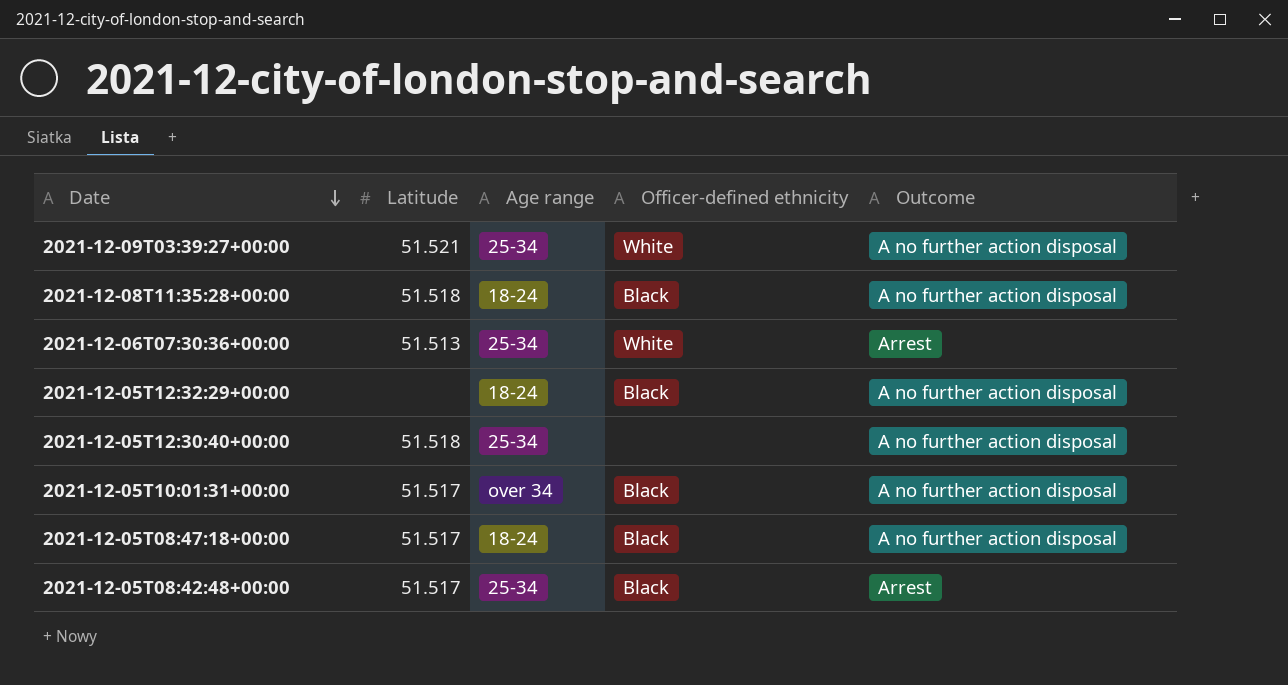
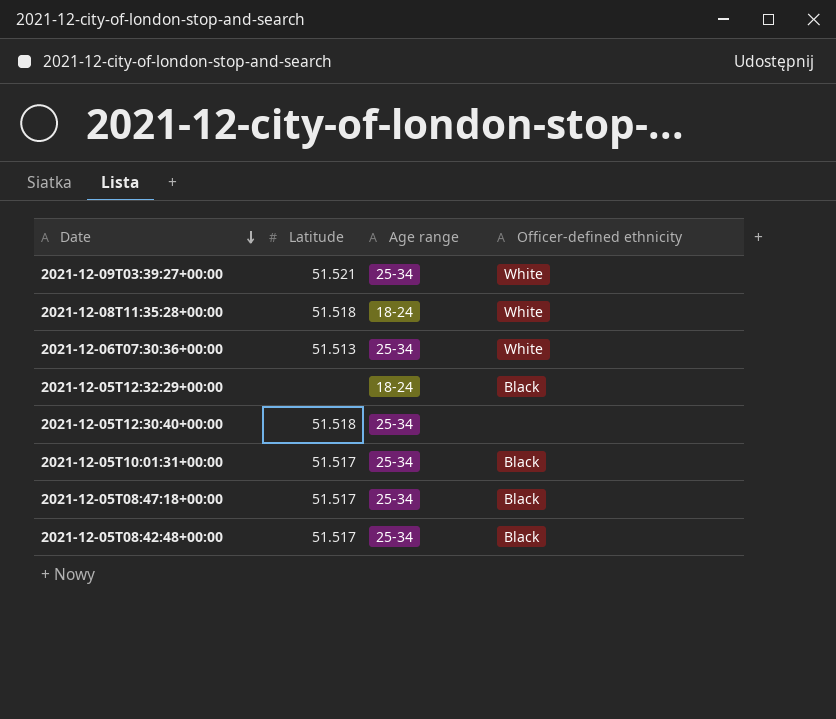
column Outcome | position: 5 -> none
2021-12-08T11:35:28+00:00 | Officer-defined ethnicity: Black -> White
2021-12-05T10:01:31+00:00 | Age range: over 34 -> 25-34
2021-12-05T08:47:18+00:00 | Age range: 18-24 -> 25-34

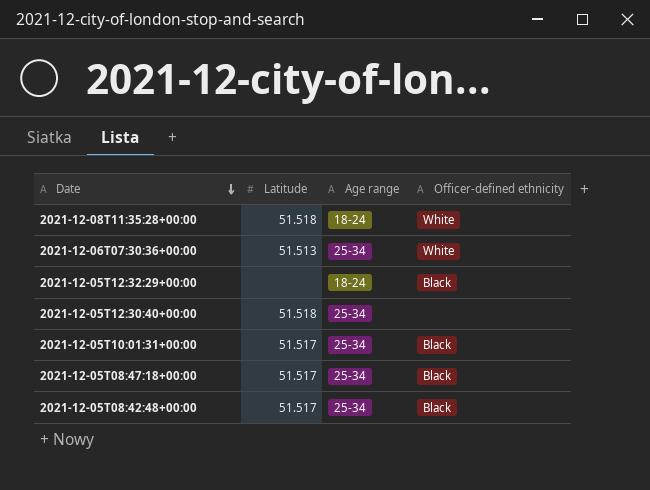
row 2021-12-09T03:39:27+00:00: 51.521 | 25-34 | White -> none

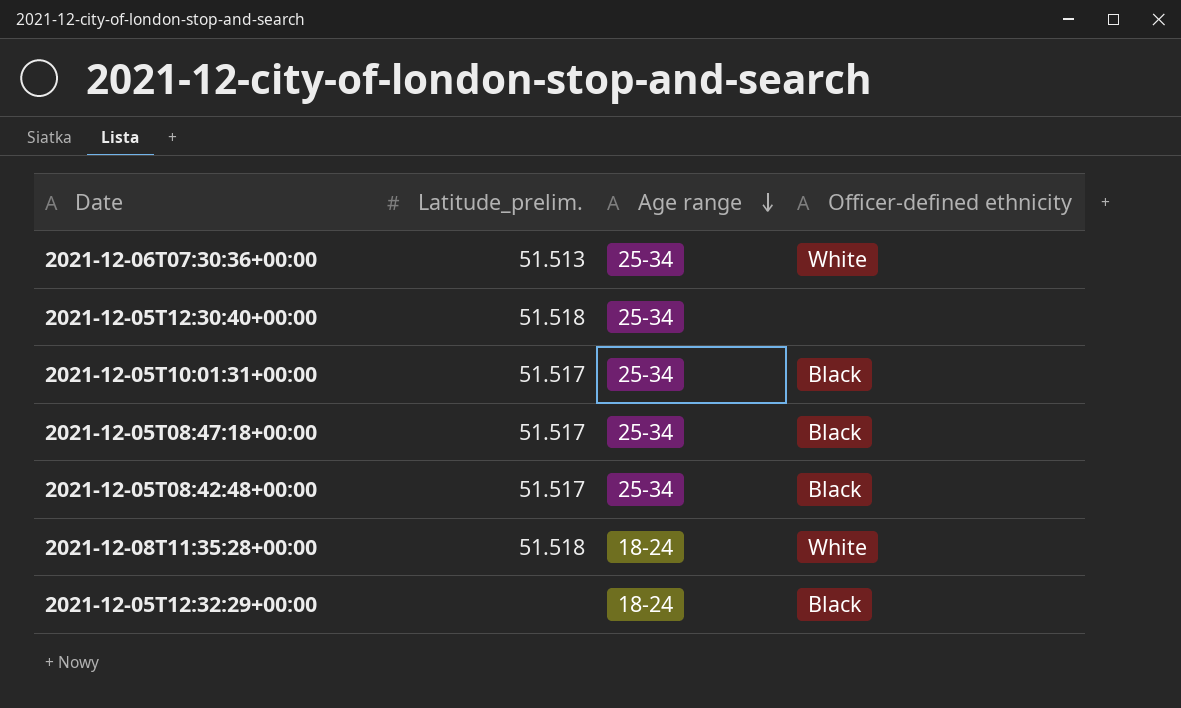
row order: Date descending -> Age range descending
column name: Latitude -> Latitude_prelim.

